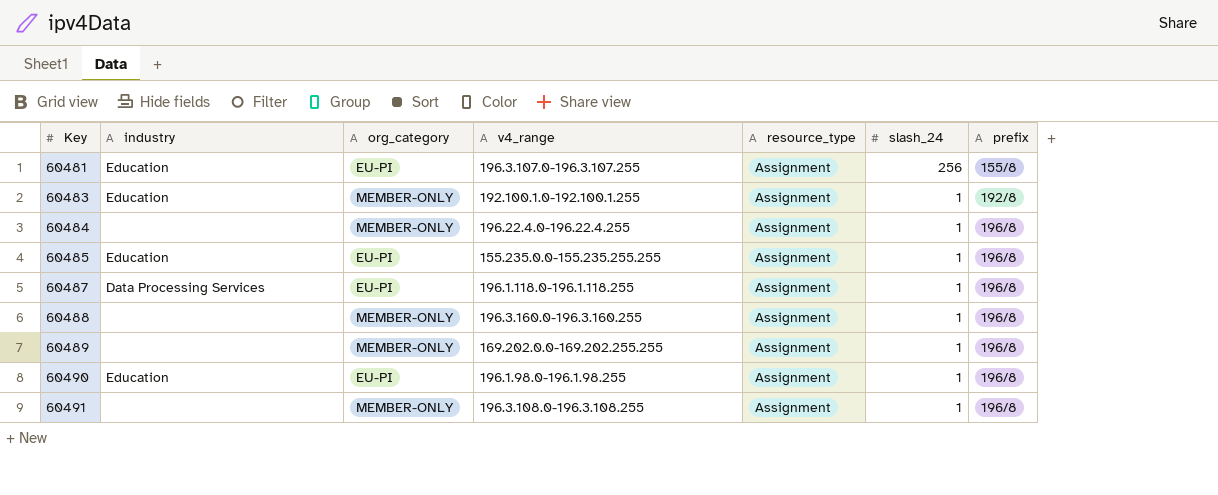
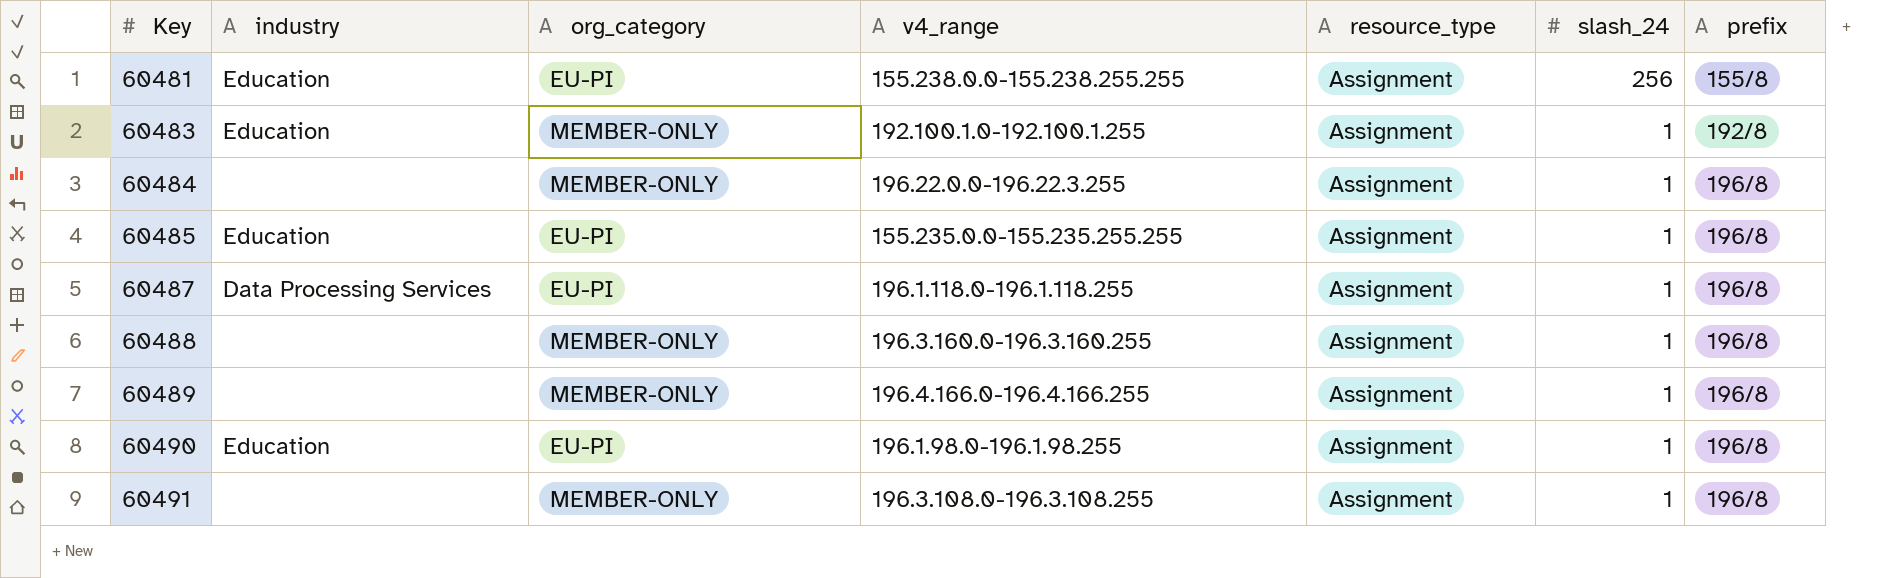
60481 | v4_range: 196.3.107.0-196.3.107.255 -> 155.238.0.0-155.238.255.255
60484 | v4_range: 196.22.4.0-196.22.4.255 -> 196.22.0.0-196.22.3.255
60489 | v4_range: 169.202.0.0-169.202.255.255 -> 196.4.166.0-196.4.166.255

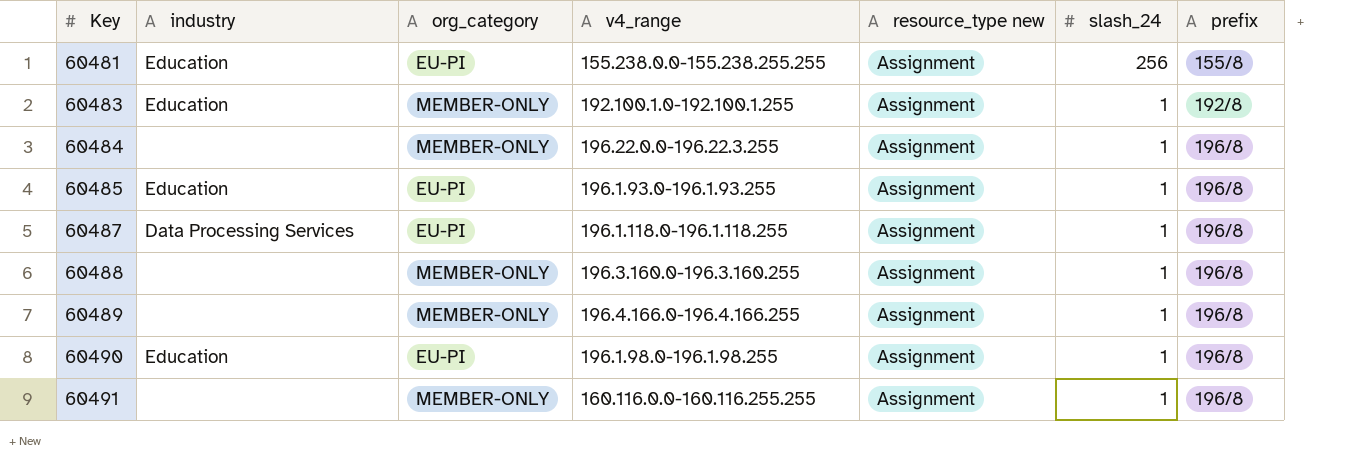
column name: resource_type -> resource_type new
60485 | v4_range: 155.235.0.0-155.235.255.255 -> 196.1.93.0-196.1.93.255
60491 | v4_range: 196.3.108.0-196.3.108.255 -> 160.116.0.0-160.116.255.255

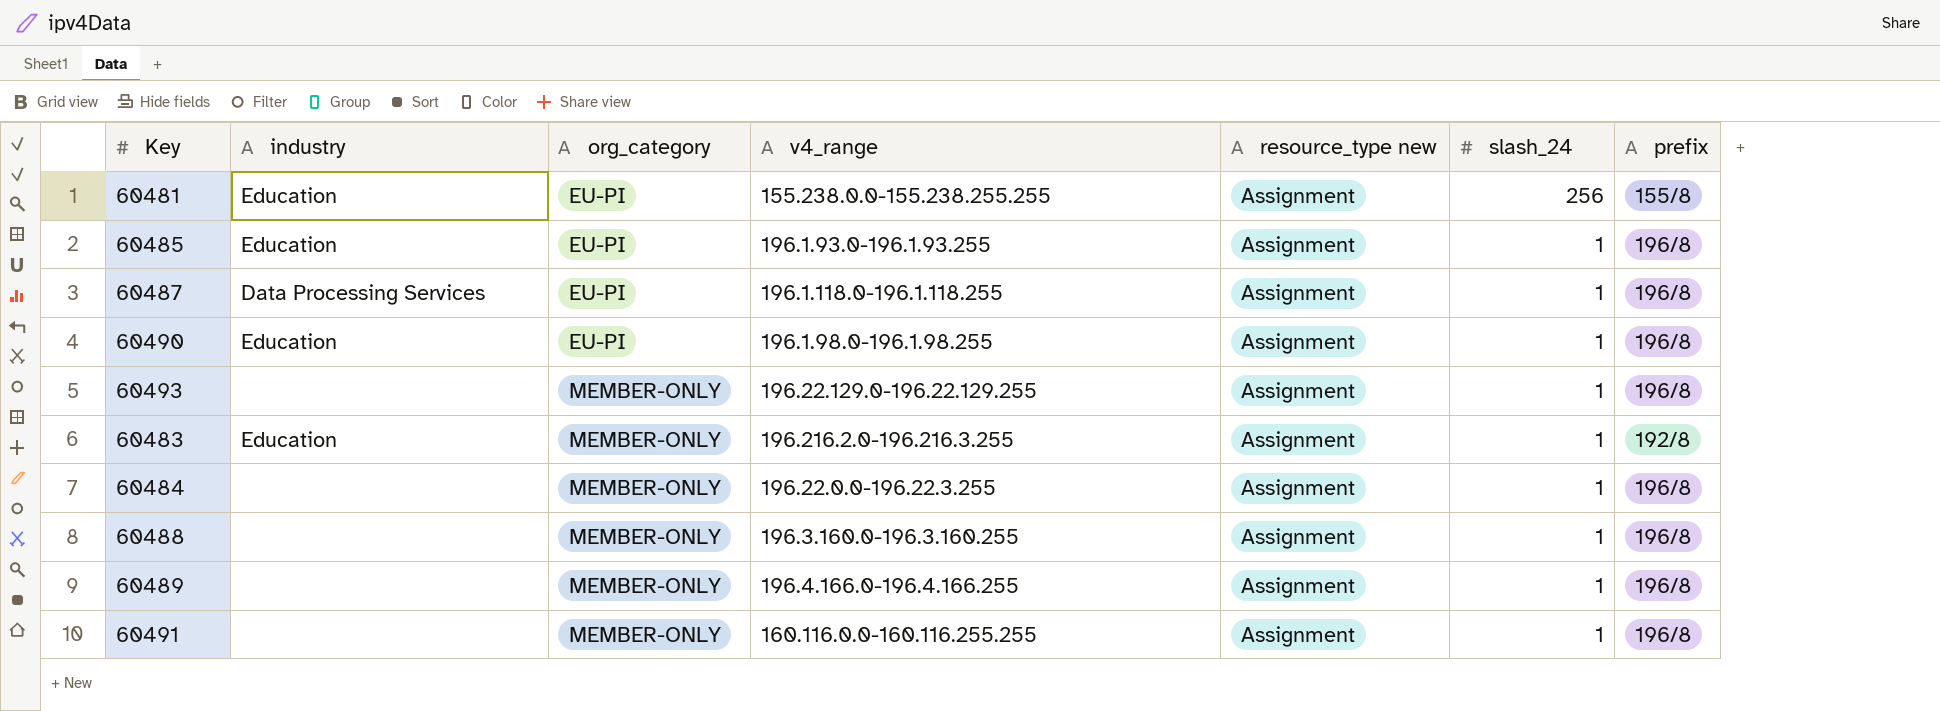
row order: Key ascending -> org_category ascending
row 60493: none -> none | MEMBER-ONLY | 196.22.129.0-196.22.129.255 | Assignment | 1 | 196/8
60483 | v4_range: 192.100.1.0-192.100.1.255 -> 196.216.2.0-196.216.3.255

